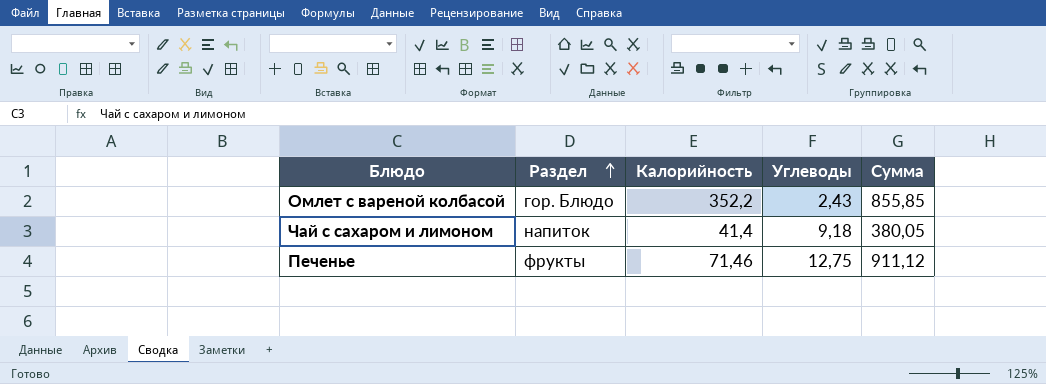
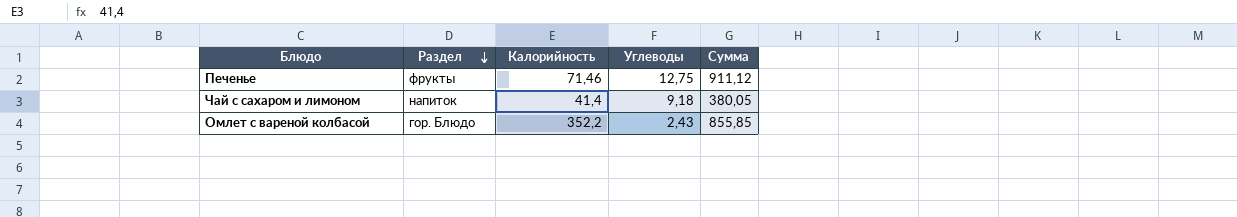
row order: Раздел ascending -> Раздел descending

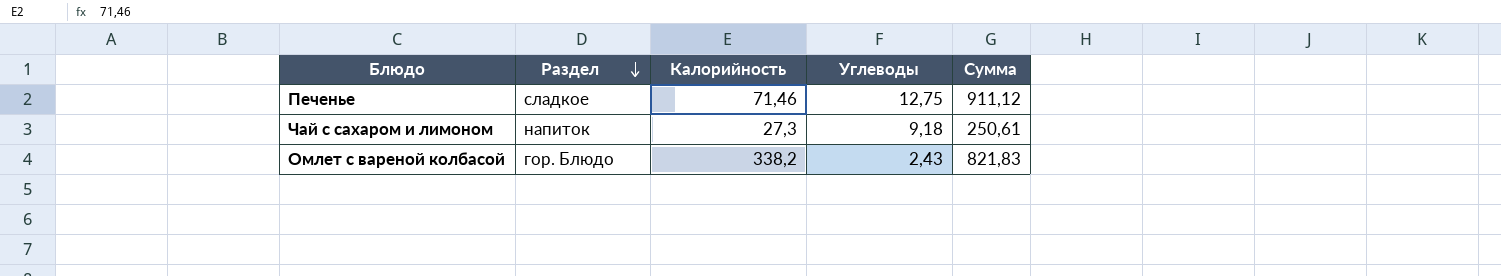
Печенье | Раздел: фрукты -> сладкое
Чай с сахаром и лимоном | Калорийность: 41,4 -> 27,3
Чай с сахаром и лимоном | Сумма: 380,05 -> 250,61
Омлет с вареной колбасой | Калорийность: 352,2 -> 338,2
Омлет с вареной колбасой | Сумма: 855,85 -> 821,83

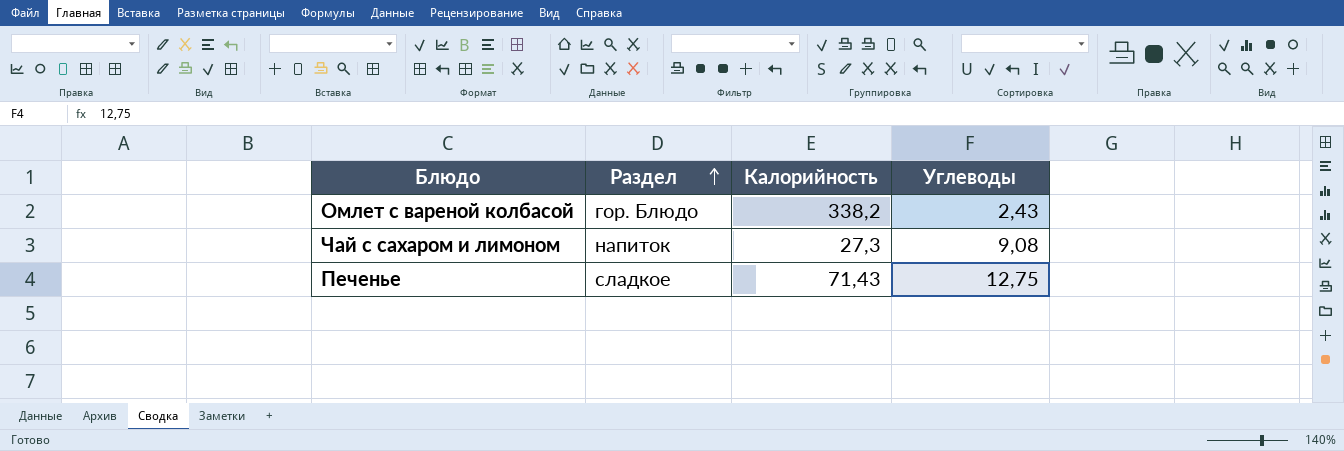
row order: Раздел descending -> Раздел ascending
column Сумма | formula: [Калорийность] * [Углеводы] -> none
Чай с сахаром и лимоном | Углеводы: 9,18 -> 9,08
Печенье | Калорийность: 71,46 -> 71,43

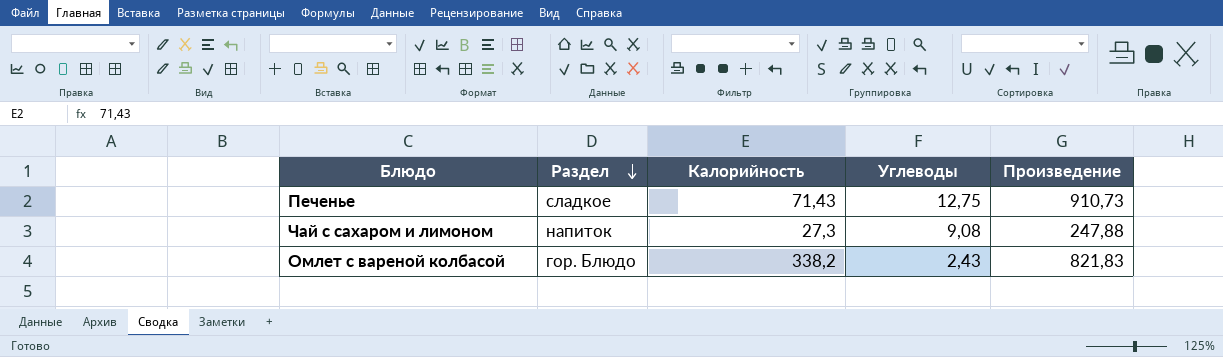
row order: Раздел ascending -> Раздел descending
column Произведение | formula: none -> [Калорийность] * [Углеводы]

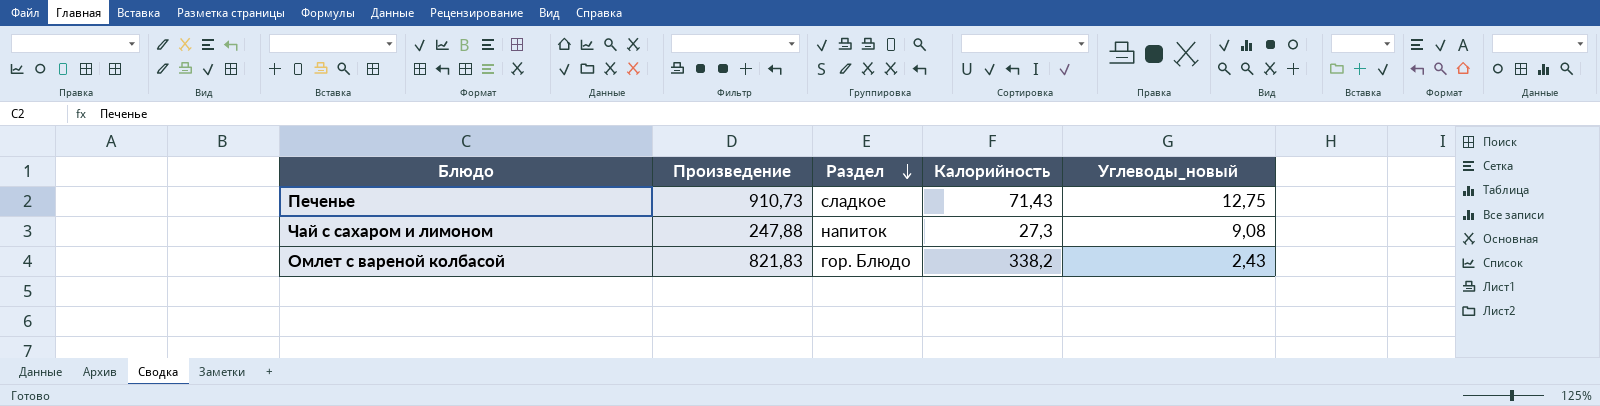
column Произведение | position: 5 -> 2
column name: Углеводы -> Углеводы_новый

